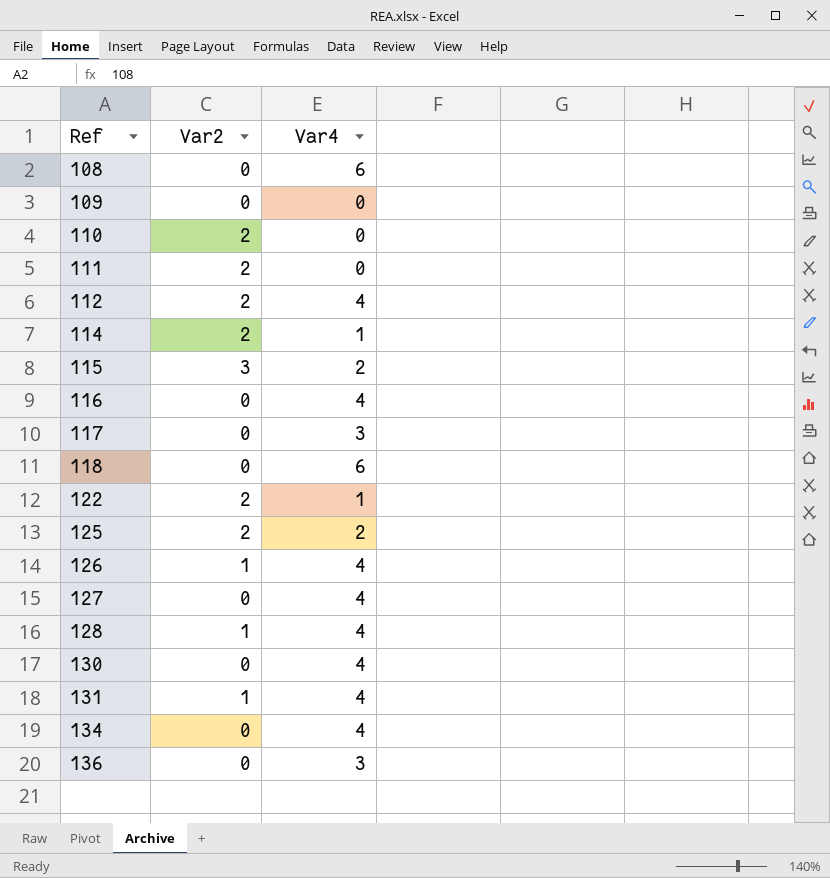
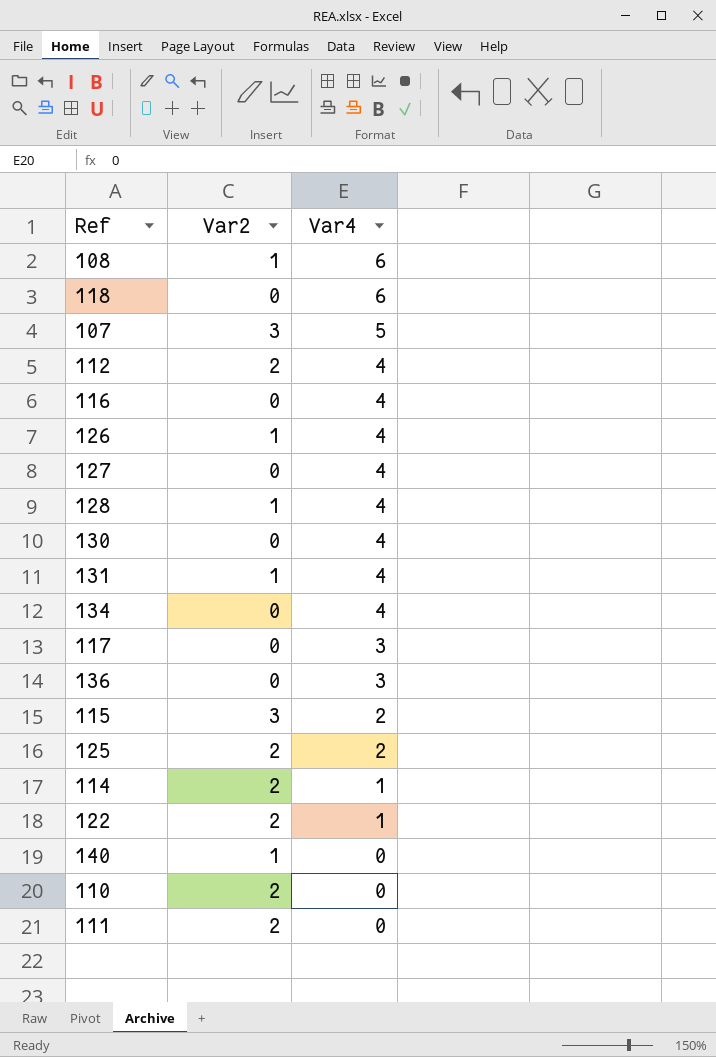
row order: Ref ascending -> Var4 descending
row 109: 0 | 0 -> none
108 | Var2: 0 -> 1
row 107: none -> 3 | 5
row 140: none -> 1 | 0

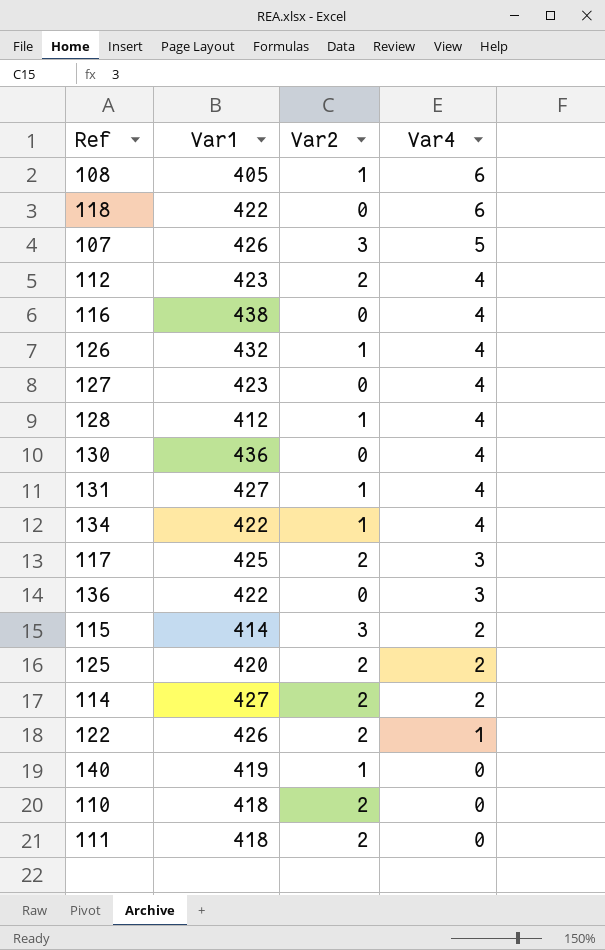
column Var1 | position: none -> 2
134 | Var2: 0 -> 1
117 | Var2: 0 -> 2
114 | Var4: 1 -> 2

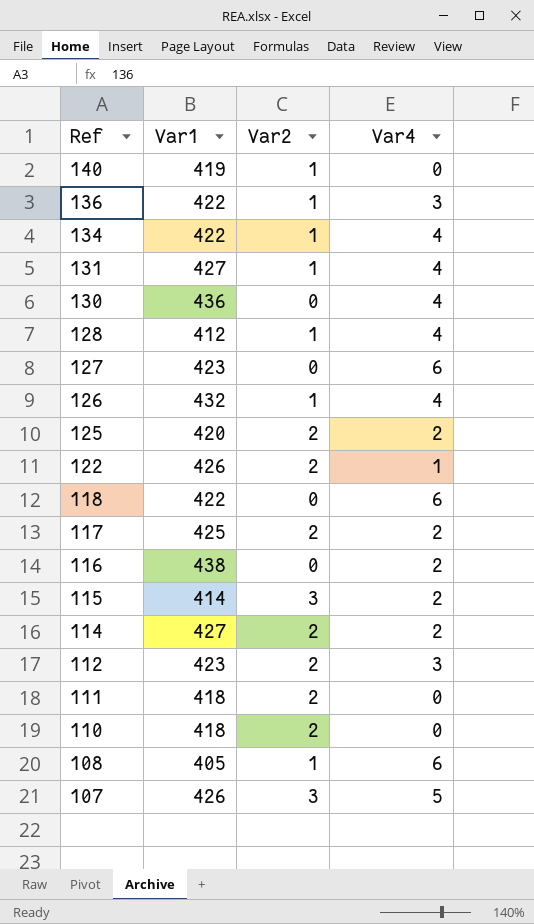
row order: Var4 descending -> Ref descending
136 | Var2: 0 -> 1
127 | Var4: 4 -> 6
117 | Var4: 3 -> 2
116 | Var4: 4 -> 2
112 | Var4: 4 -> 3

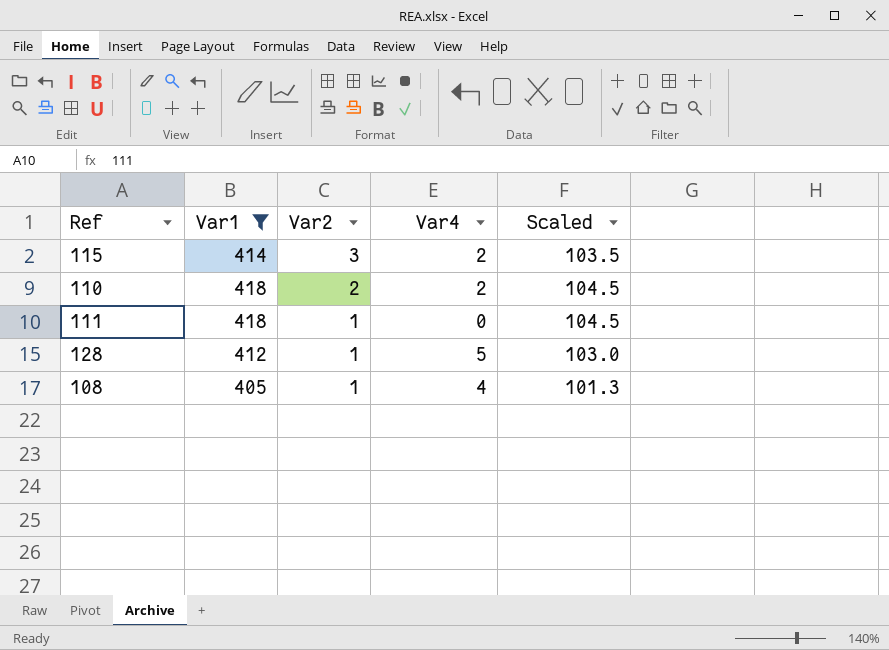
filter: none -> Var1 <= 418
row order: Ref descending -> Var2 descending
column Scaled | formula: none -> [Var1] * 0.25
110 | Var4: 0 -> 2
111 | Var2: 2 -> 1
128 | Var4: 4 -> 5
108 | Var4: 6 -> 4

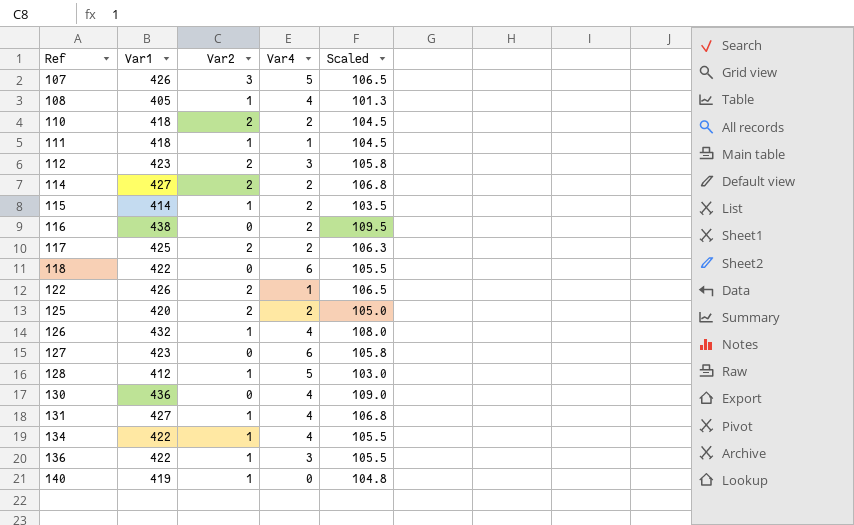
filter: Var1 <= 418 -> none
row order: Var2 descending -> Ref ascending
111 | Var4: 0 -> 1
115 | Var2: 3 -> 1

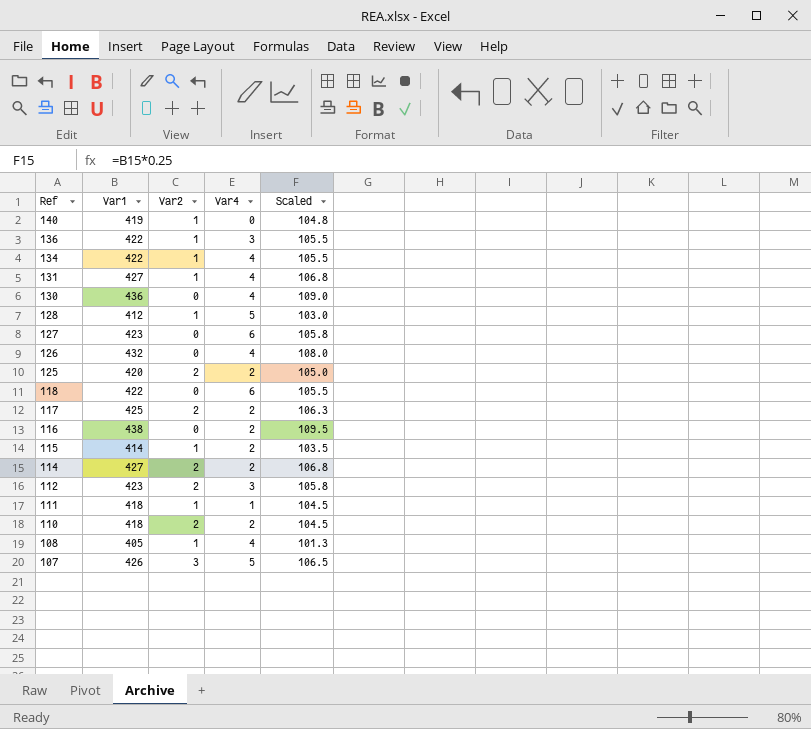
row order: Ref ascending -> Ref descending
row 122: 426 | 2 | 1 | 106.5 -> none
126 | Var2: 1 -> 0

